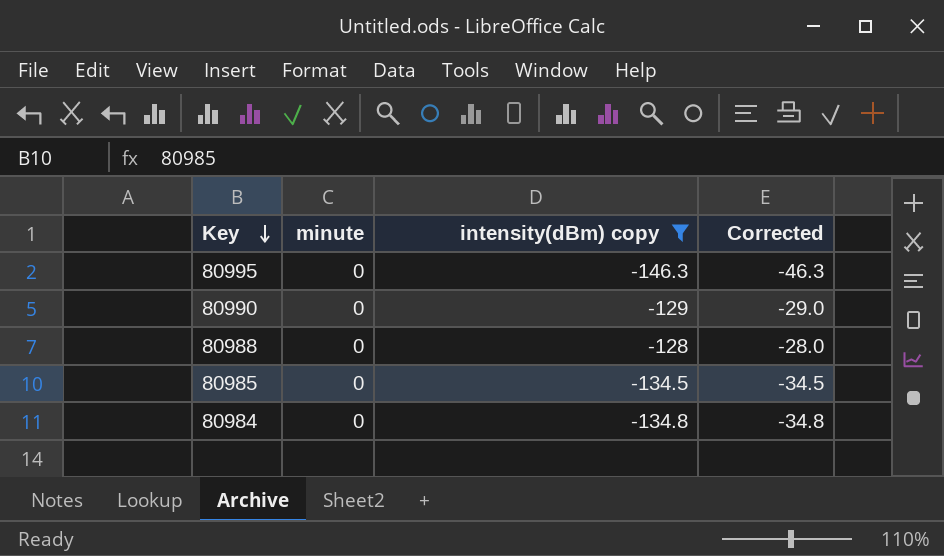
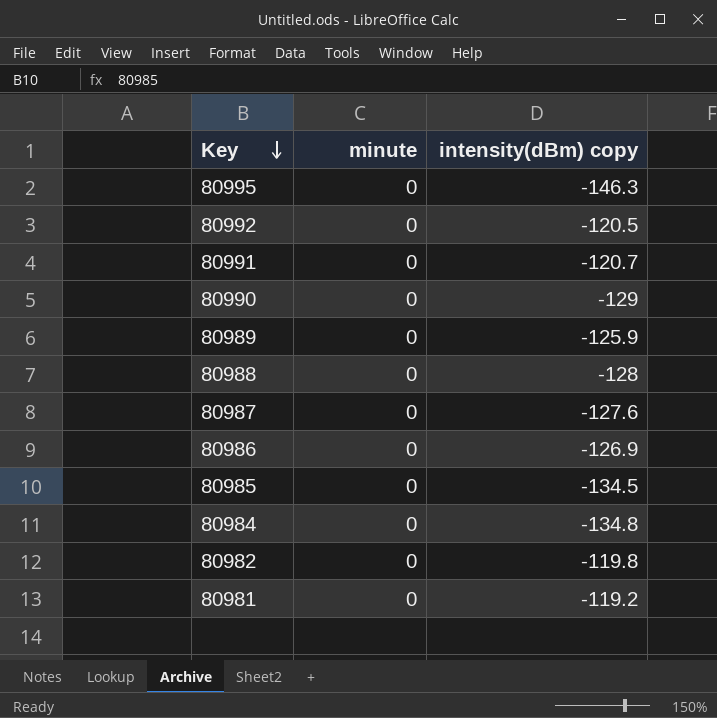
filter: intensity(dBm) copy <= -128 -> none
column Corrected | formula: [intensity(dBm) copy] + 100 -> none

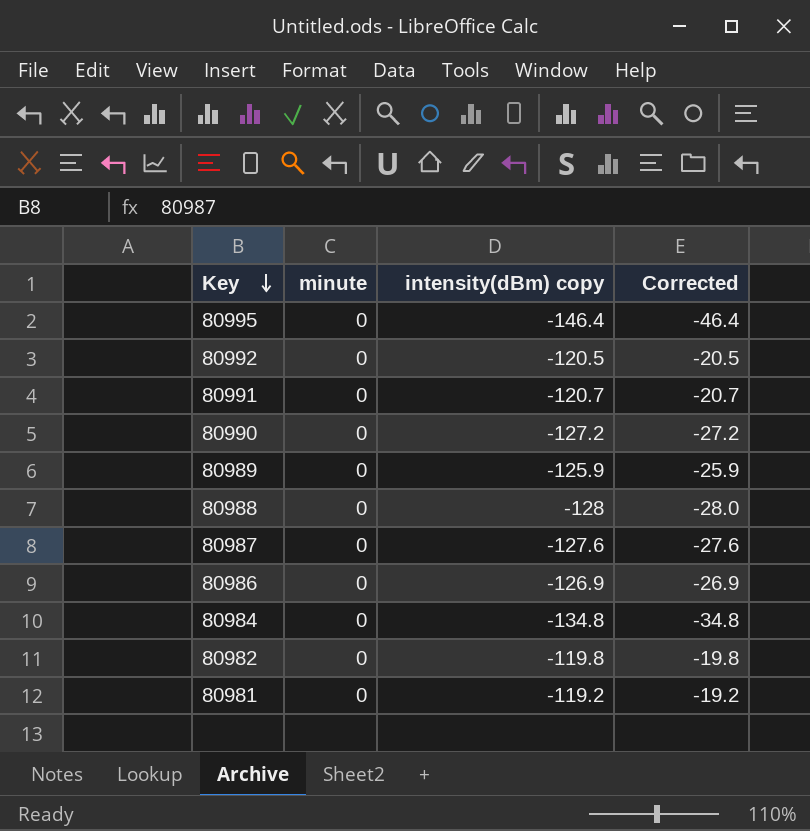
column Corrected | formula: none -> [intensity(dBm) copy] + 100
row 80985: 0 | -134.5 -> none
80995 | intensity(dBm) copy: -146.3 -> -146.4
80990 | intensity(dBm) copy: -129 -> -127.2

